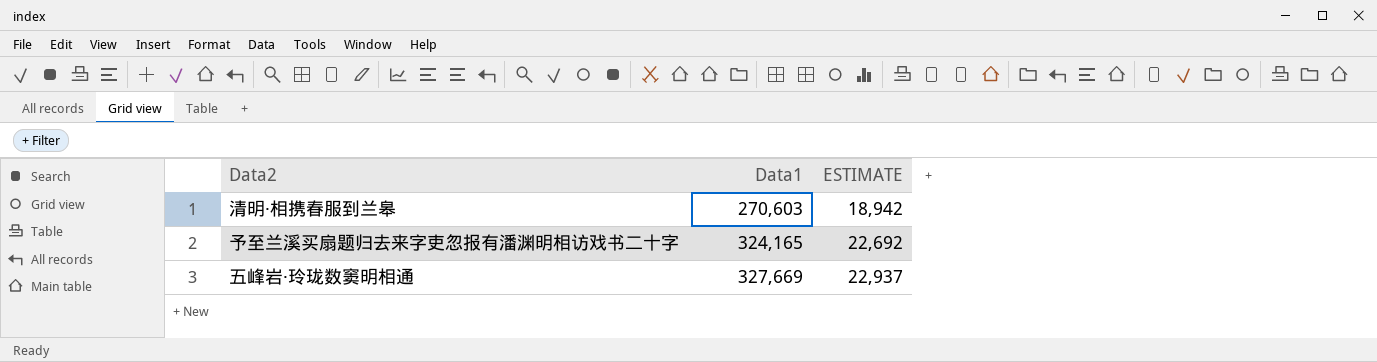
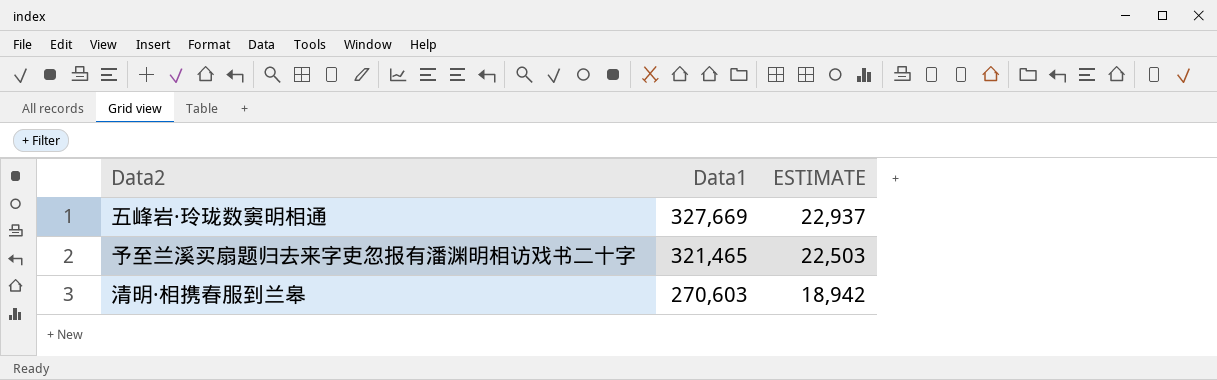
row order: Data1 ascending -> Data1 descending
予至兰溪买扇题归去来字吏忽报有潘渊明相访戏书二十字 | Data1: 324,165 -> 321,465
予至兰溪买扇题归去来字吏忽报有潘渊明相访戏书二十字 | ESTIMATE: 22,692 -> 22,503

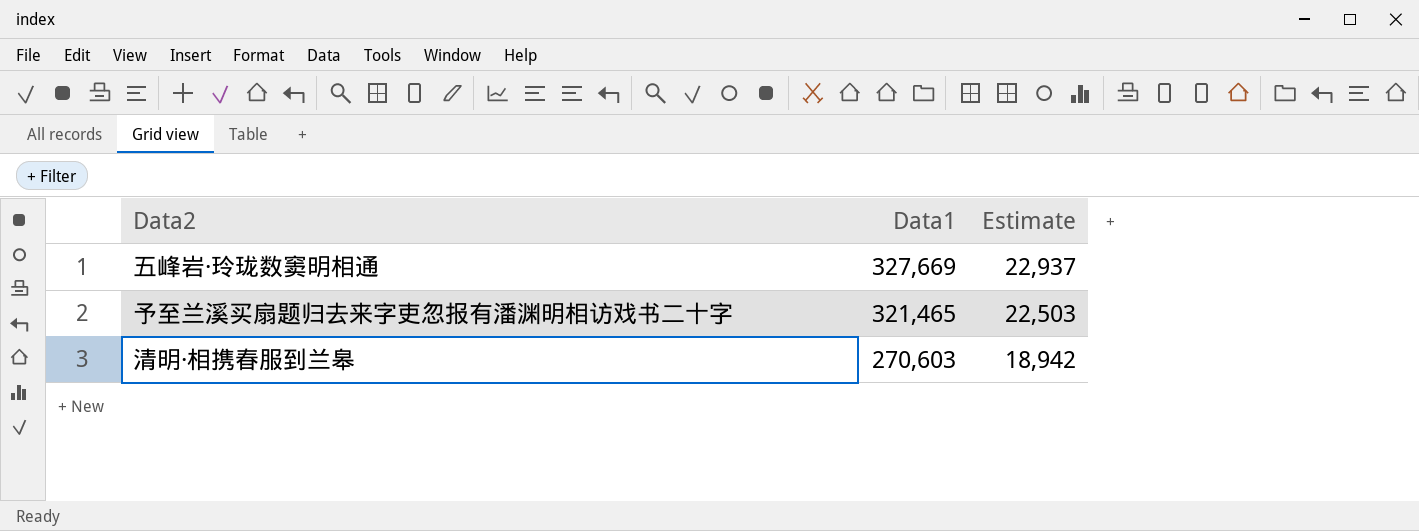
column name: ESTIMATE -> Estimate

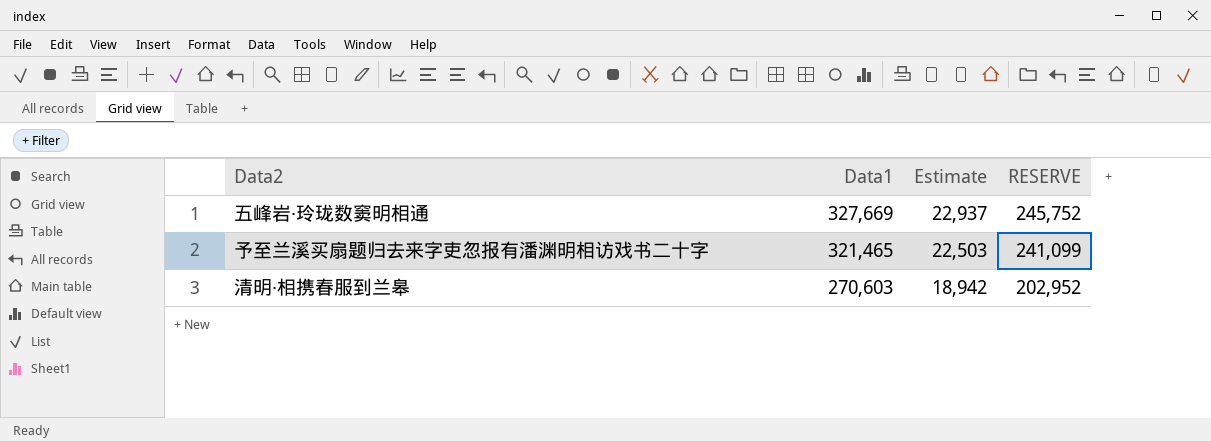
column RESERVE | formula: none -> [Data1] * 0.75

